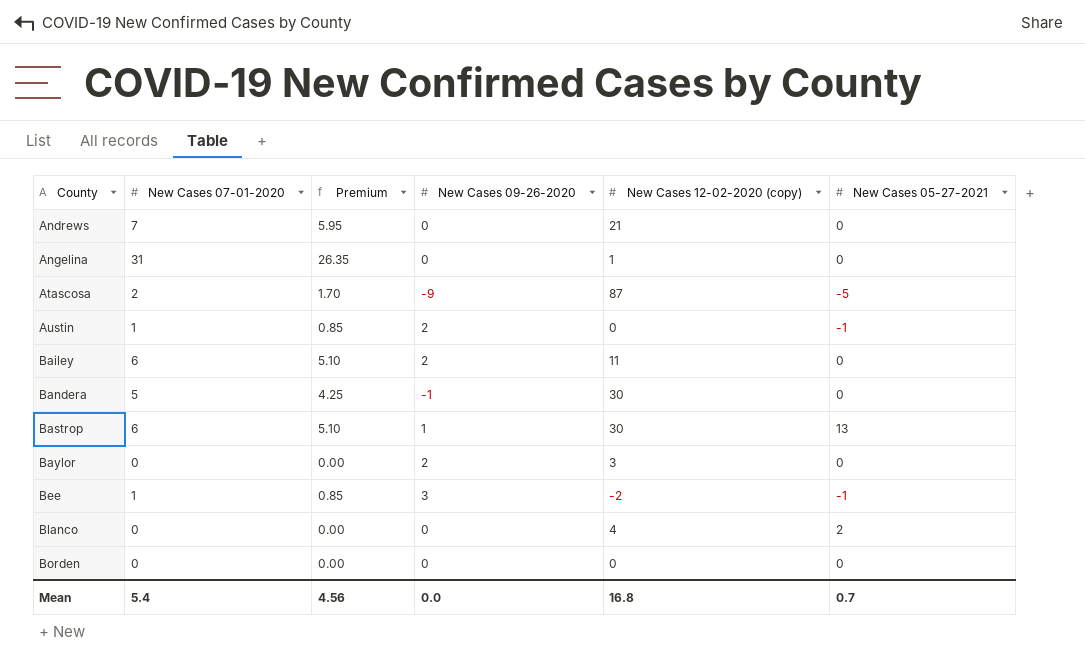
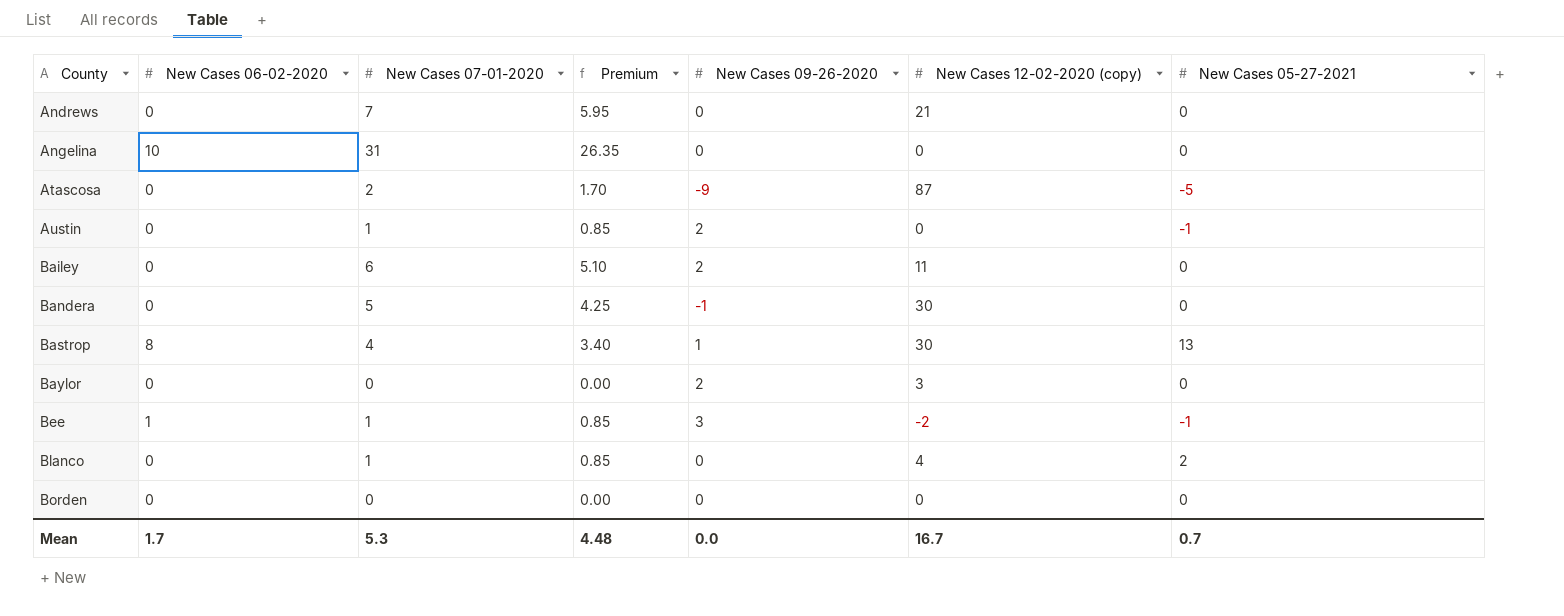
column New Cases 06-02-2020 | position: none -> 2
Angelina | New Cases 12-02-2020 (copy): 1 -> 0
Bastrop | New Cases 07-01-2020: 6 -> 4
Bastrop | Premium: 5.10 -> 3.40
Blanco | New Cases 07-01-2020: 0 -> 1
Blanco | Premium: 0.00 -> 0.85
Mean | New Cases 07-01-2020: 5.4 -> 5.3
Mean | Premium: 4.56 -> 4.48
Mean | New Cases 12-02-2020 (copy): 16.8 -> 16.7

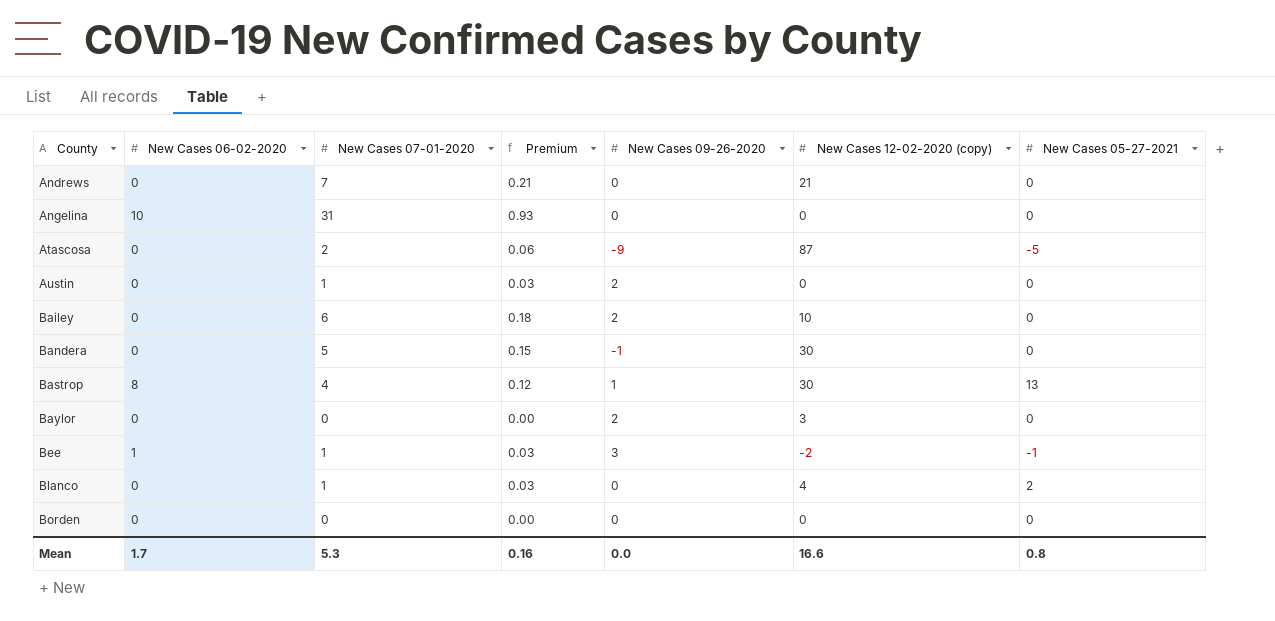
column Premium | formula: [New Cases 07-01-2020] * 0.85 -> [New Cases 07-01-2020] * 0.03
Austin | New Cases 05-27-2021: -1 -> 0
Bailey | New Cases 12-02-2020 (copy): 11 -> 10
Mean | Premium: 4.48 -> 0.16
Mean | New Cases 12-02-2020 (copy): 16.7 -> 16.6
Mean | New Cases 05-27-2021: 0.7 -> 0.8

